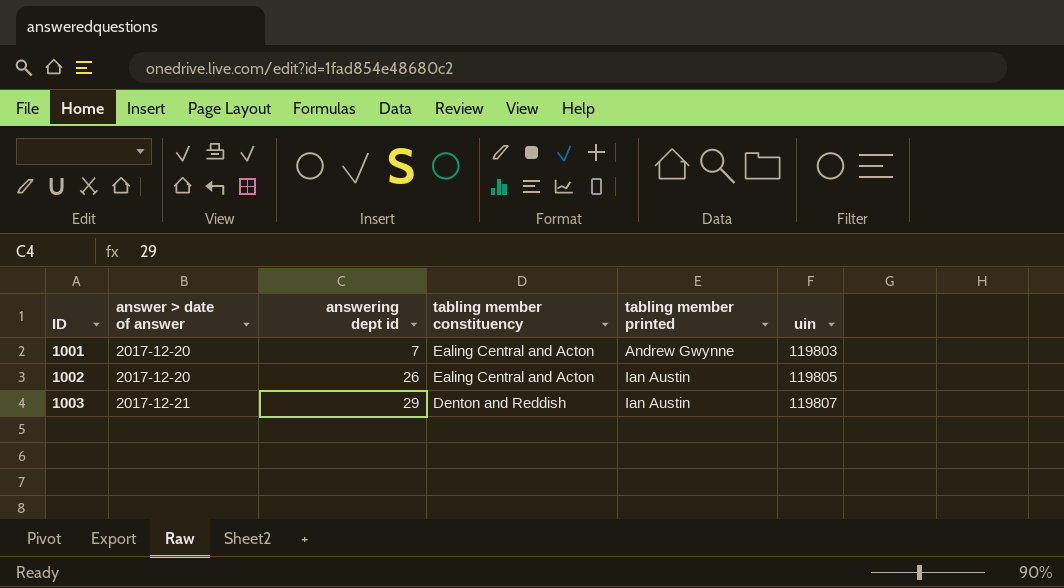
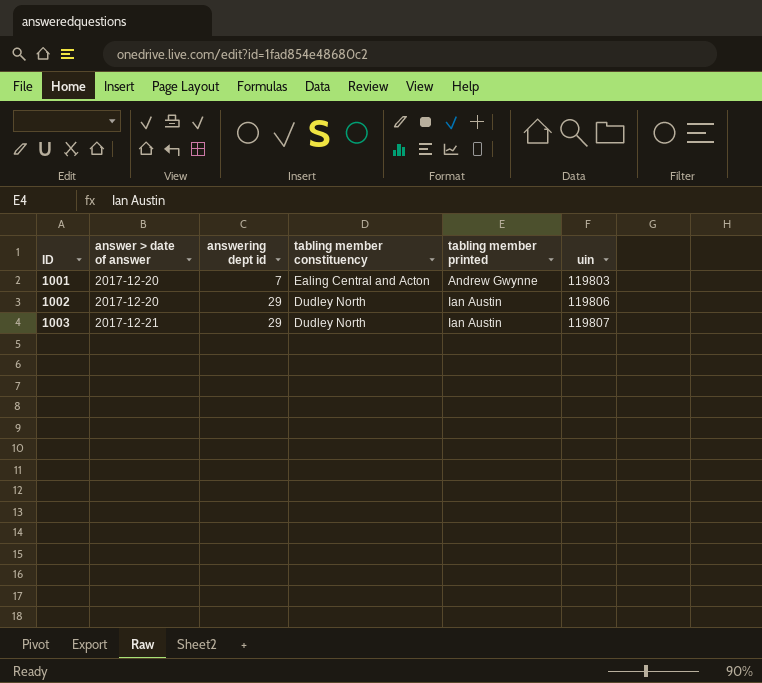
1002 | answering dept id: 26 -> 29
1002 | tabling member constituency: Ealing Central and Acton -> Dudley North
1002 | uin: 119805 -> 119806
1003 | tabling member constituency: Denton and Reddish -> Dudley North

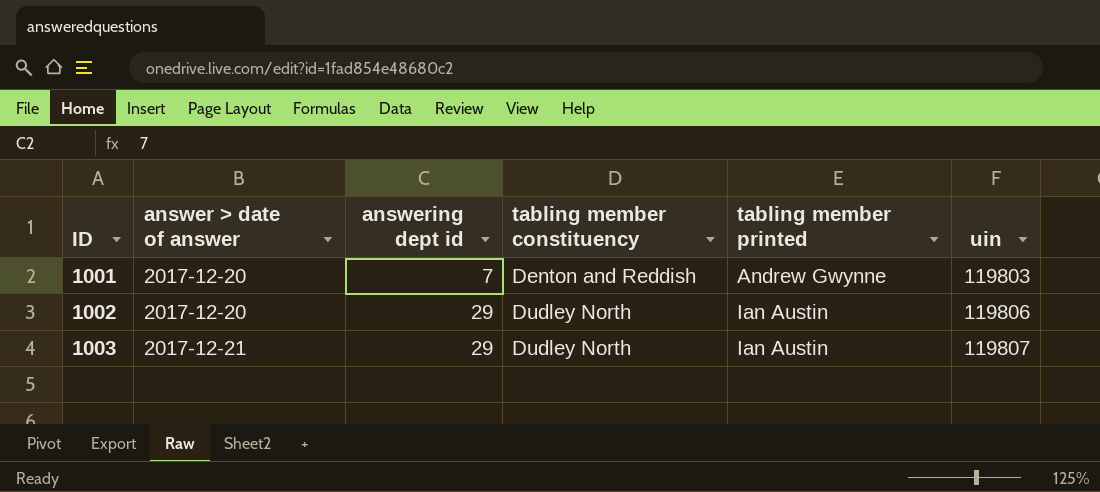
1001 | tabling member constituency: Ealing Central and Acton -> Denton and Reddish

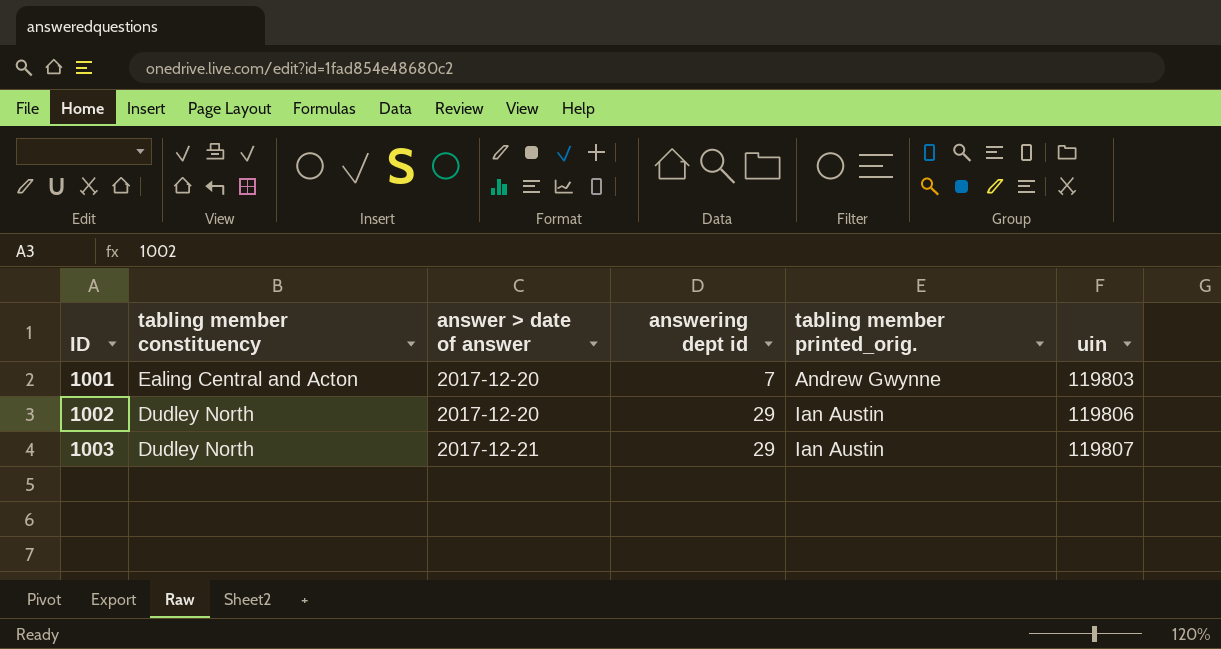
column tabling member constituency | position: 4 -> 2
column name: tabling member printed -> tabling member printed_orig.
1001 | tabling member constituency: Denton and Reddish -> Ealing Central and Acton

